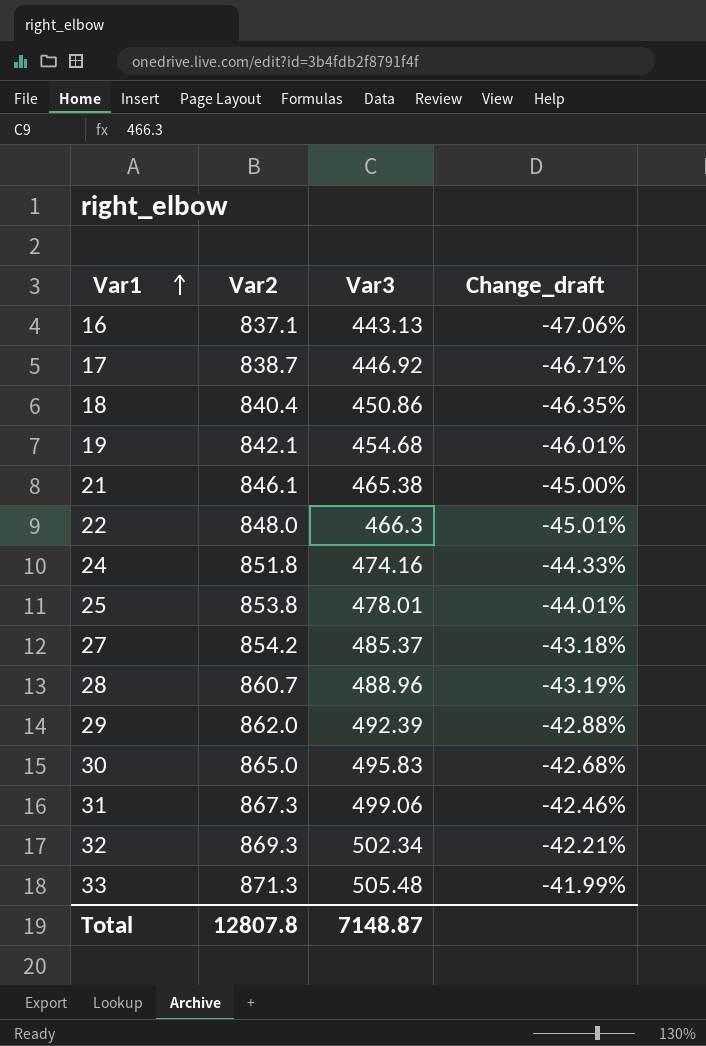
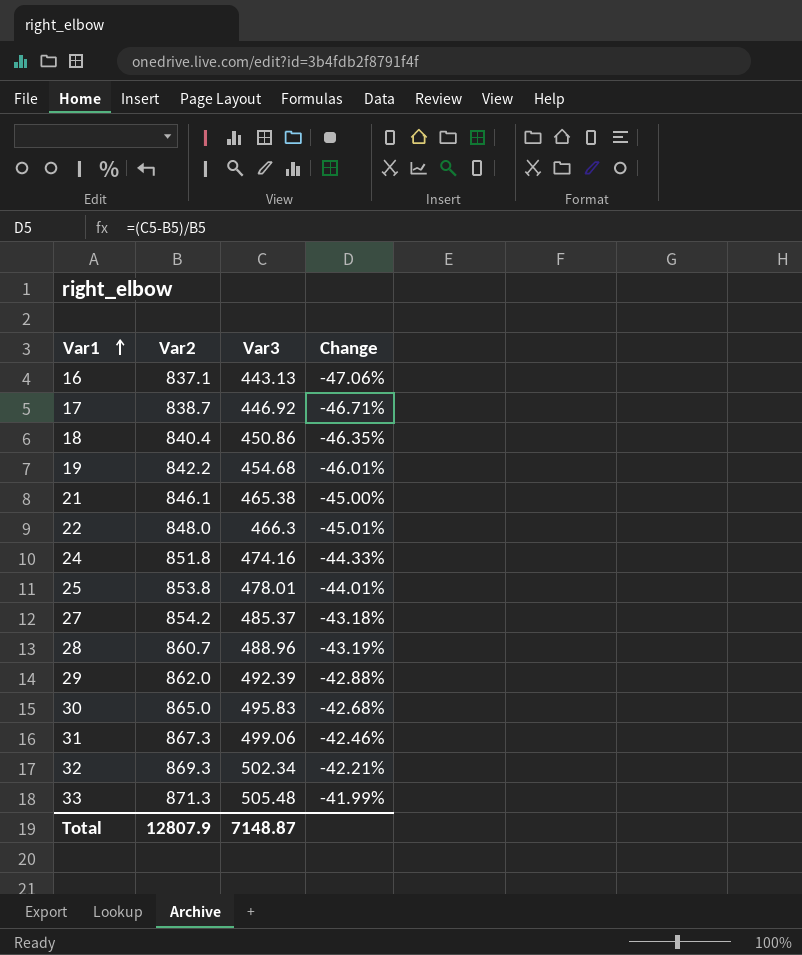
column name: Change_draft -> Change
19 | Var2: 842.1 -> 842.2
Total | Var2: 12807.8 -> 12807.9

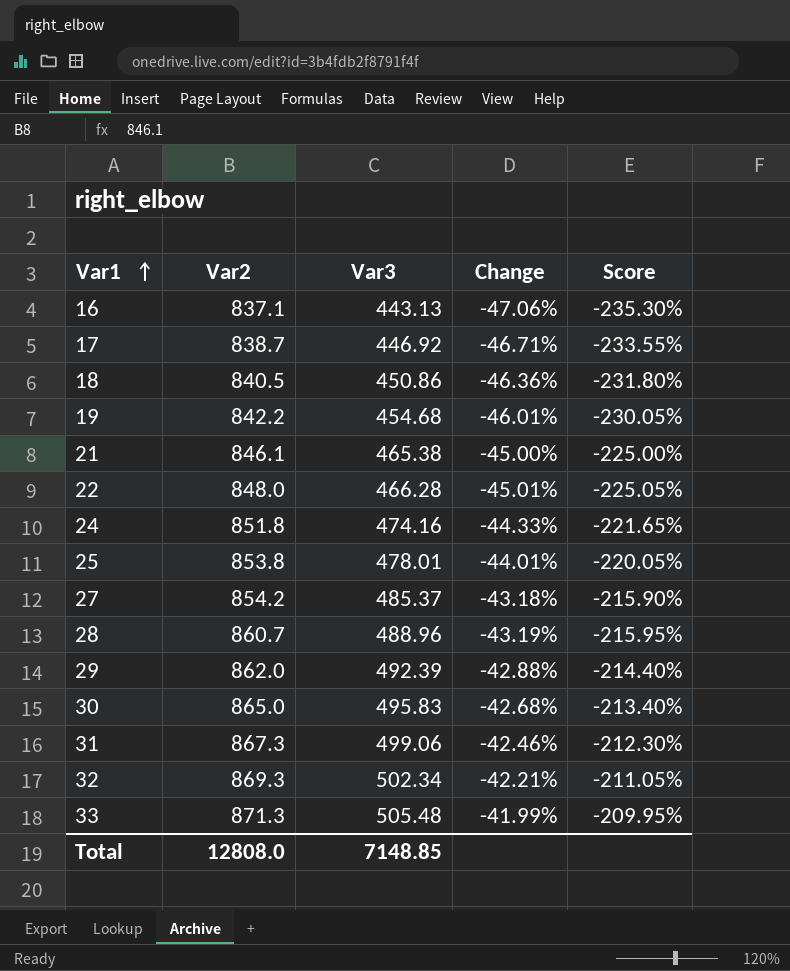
column Score | formula: none -> [Change] * 5
18 | Var2: 840.4 -> 840.5
18 | Change: -46.35% -> -46.36%
22 | Var3: 466.3 -> 466.28
Total | Var2: 12807.9 -> 12808.0
Total | Var3: 7148.87 -> 7148.85

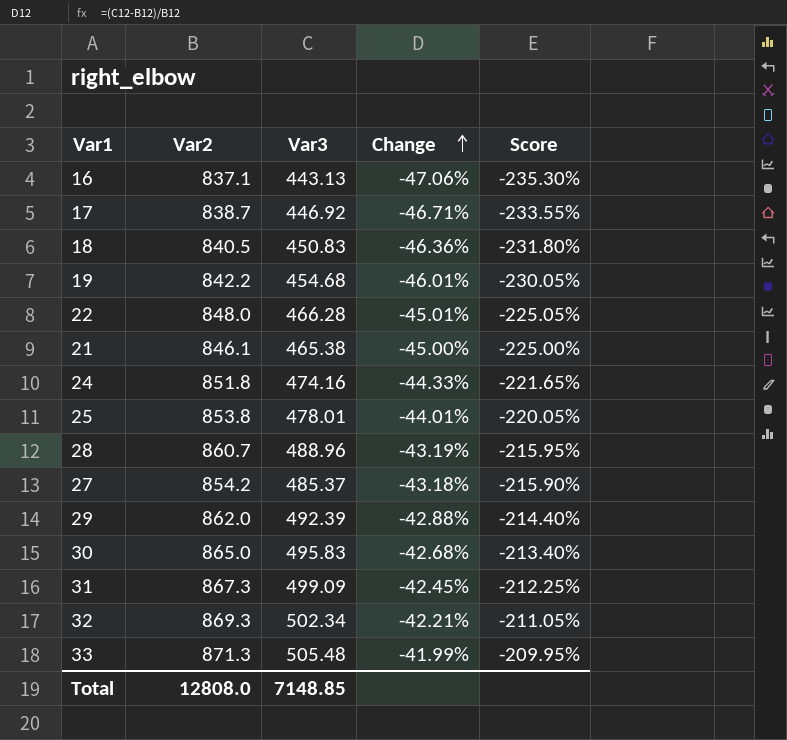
row order: Var1 ascending -> Change ascending
18 | Var3: 450.86 -> 450.83
31 | Var3: 499.06 -> 499.09
31 | Change: -42.46% -> -42.45%
31 | Score: -212.30% -> -212.25%

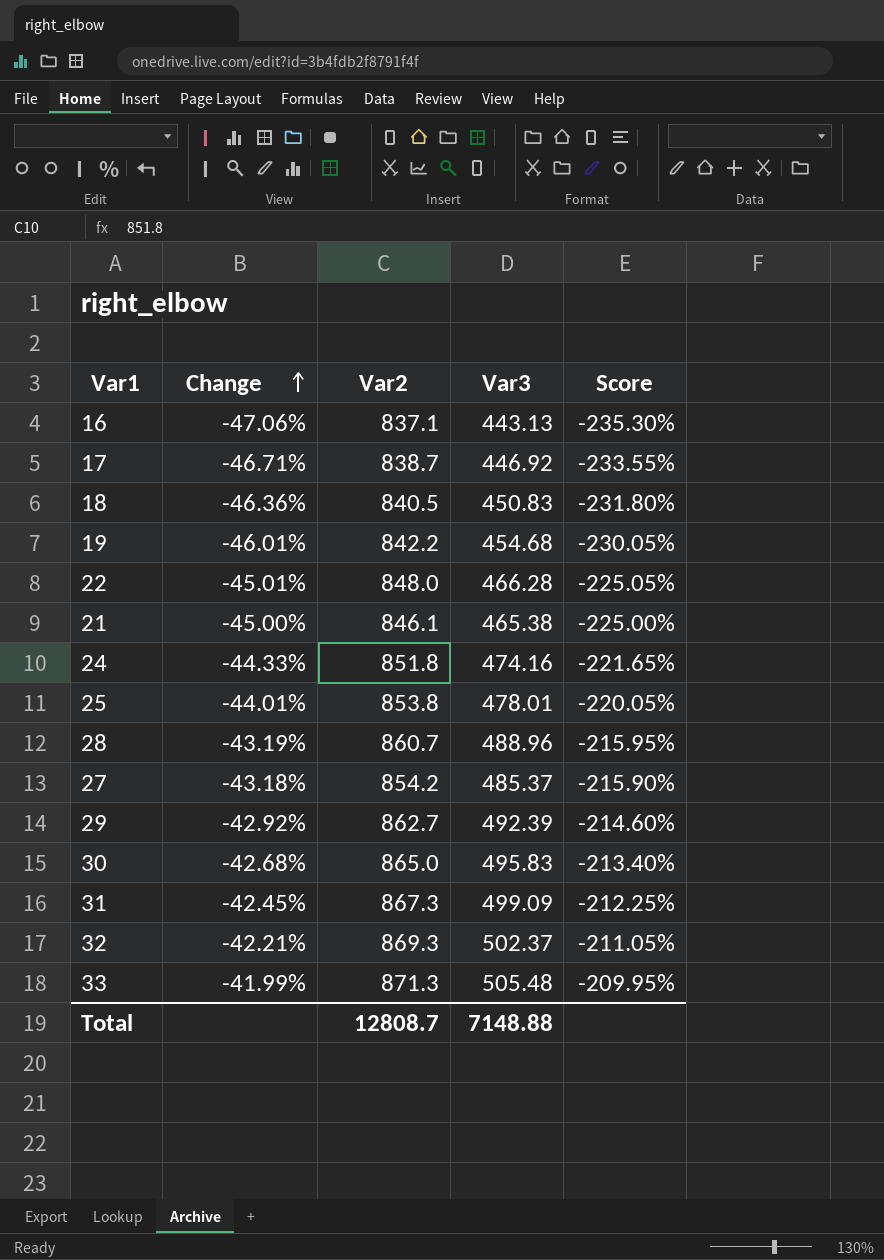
column Change | position: 4 -> 2
29 | Change: -42.88% -> -42.92%
29 | Var2: 862.0 -> 862.7
29 | Score: -214.40% -> -214.60%
32 | Var3: 502.34 -> 502.37
Total | Var2: 12808.0 -> 12808.7
Total | Var3: 7148.85 -> 7148.88

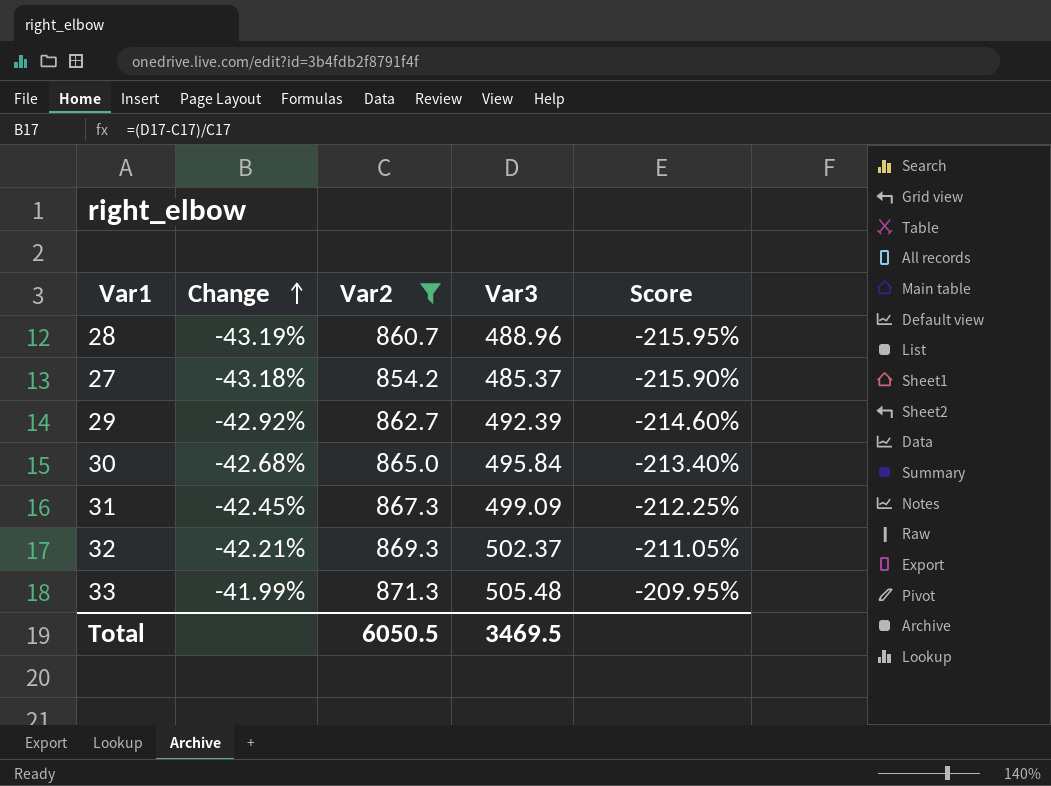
filter: none -> Var2 >= 854.2
30 | Var3: 495.83 -> 495.84
Total | Var2: 12808.7 -> 6050.5
Total | Var3: 7148.88 -> 3469.5

